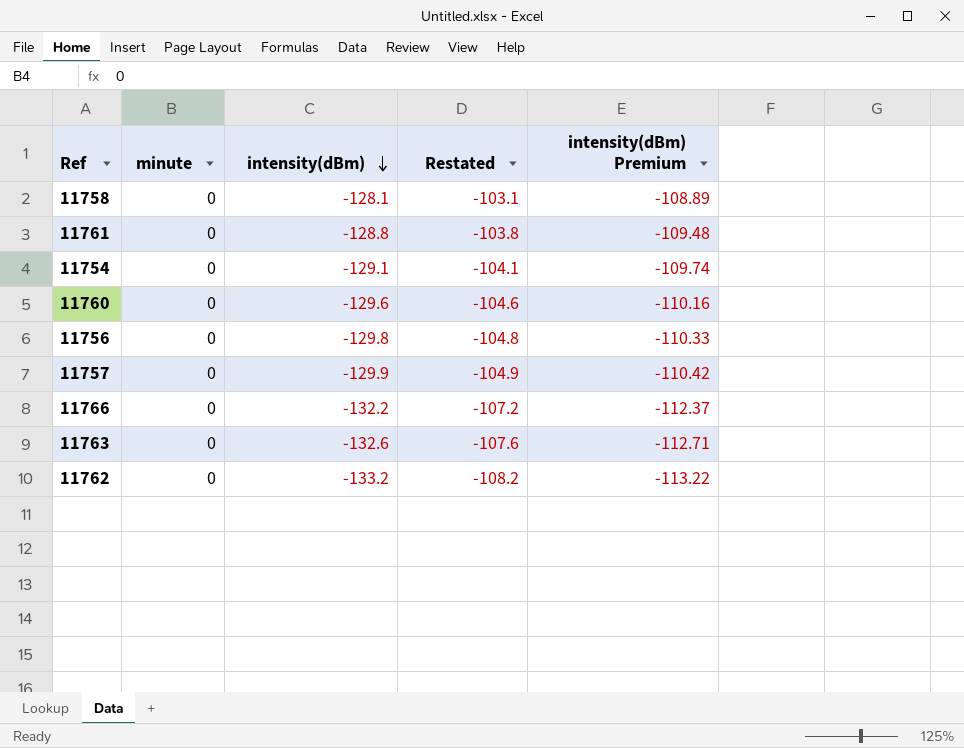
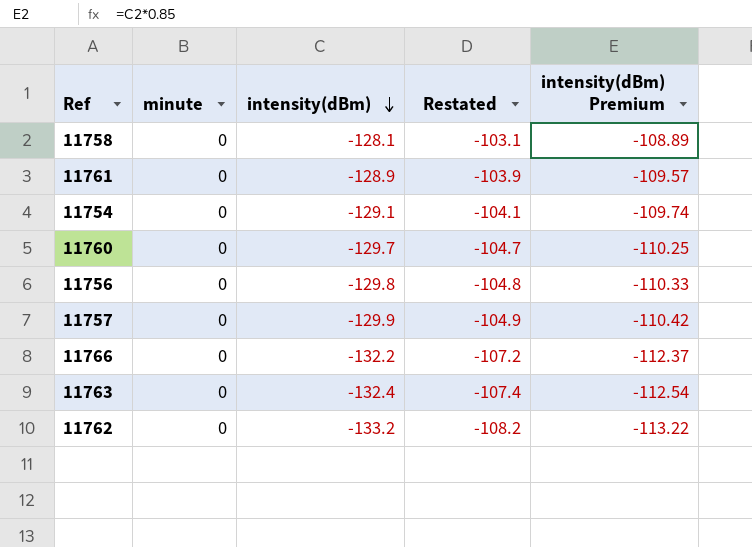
11761 | intensity(dBm): -128.8 -> -128.9
11761 | Restated: -103.8 -> -103.9
11761 | intensity(dBm) Premium: -109.48 -> -109.57
11760 | intensity(dBm): -129.6 -> -129.7
11760 | Restated: -104.6 -> -104.7
11760 | intensity(dBm) Premium: -110.16 -> -110.25
11763 | intensity(dBm): -132.6 -> -132.4
11763 | Restated: -107.6 -> -107.4
11763 | intensity(dBm) Premium: -112.71 -> -112.54

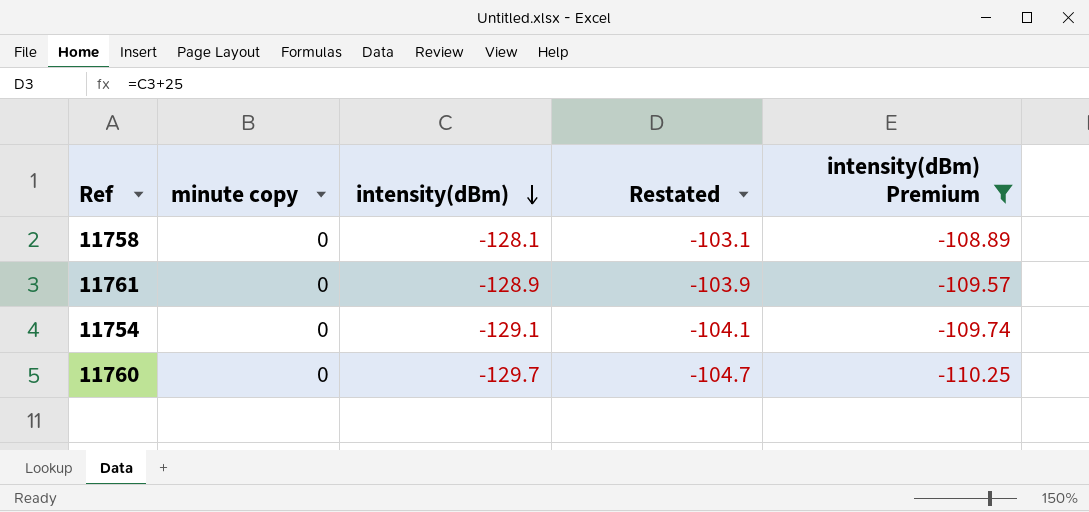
filter: none -> intensity(dBm) Premium >= -110.25
column name: minute -> minute copy

